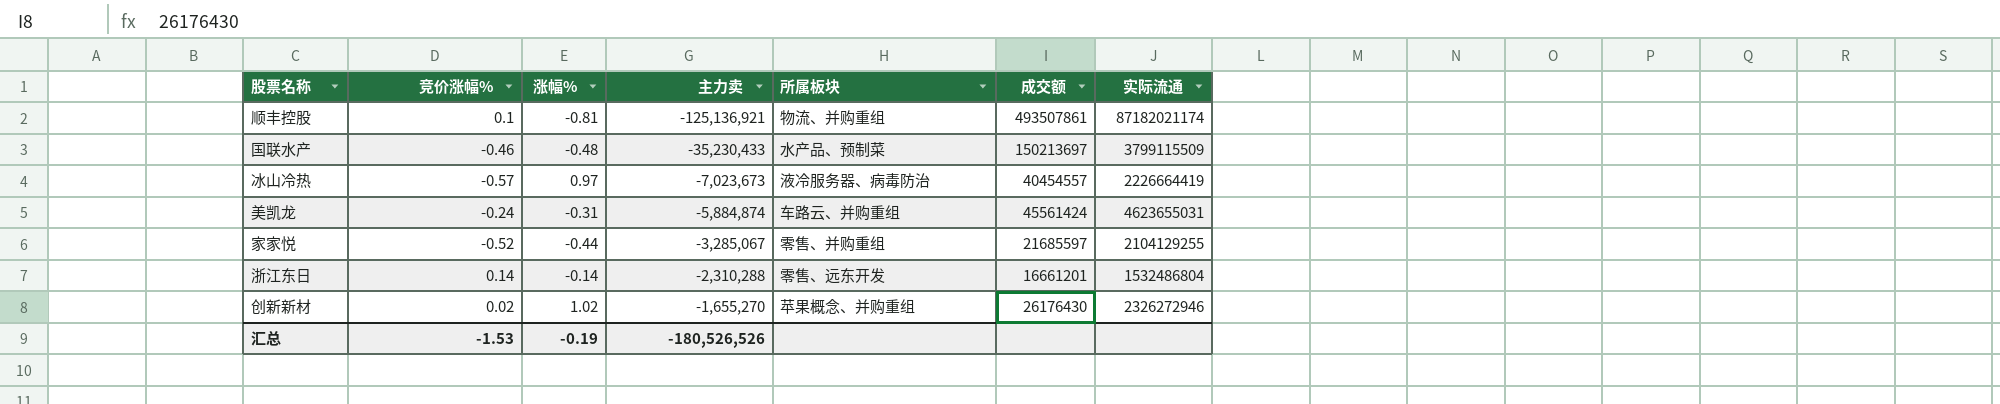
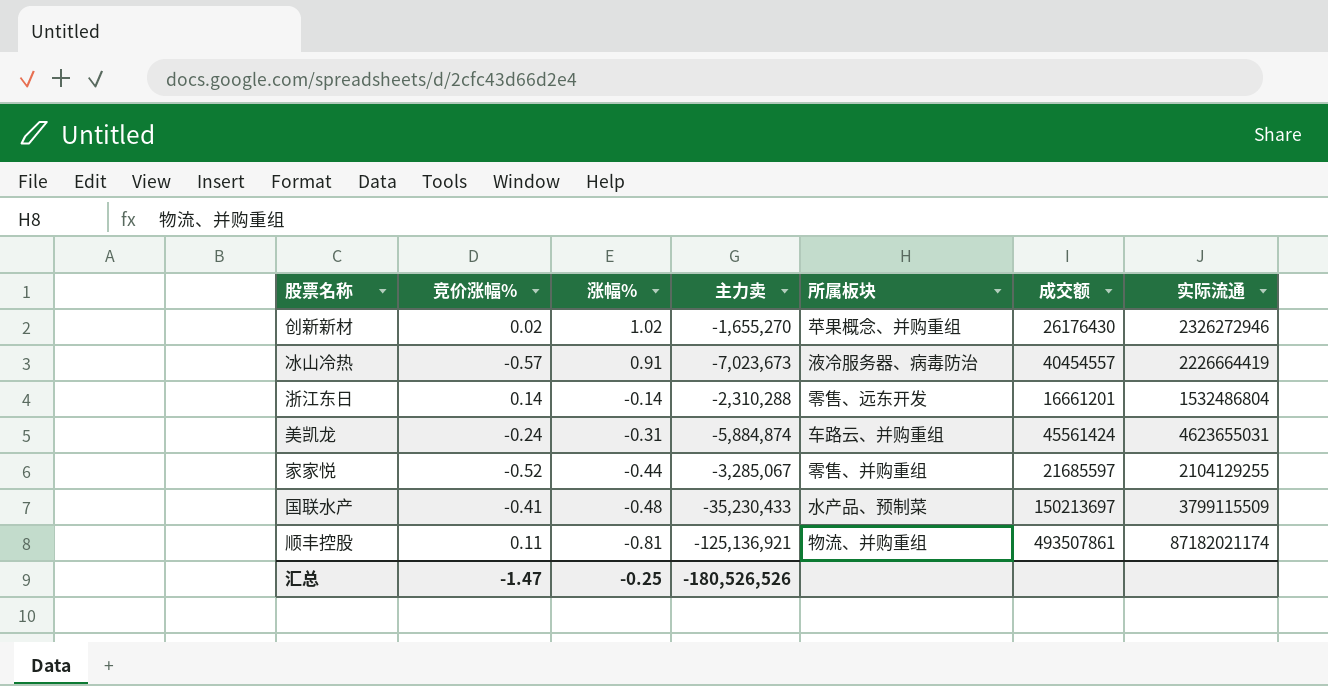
row order: 主力卖 ascending -> 涨幅% descending
冰山冷热 | 涨幅%: 0.97 -> 0.91
国联水产 | 竞价涨幅%: -0.46 -> -0.41
顺丰控股 | 竞价涨幅%: 0.1 -> 0.11
汇总 | 竞价涨幅%: -1.53 -> -1.47
汇总 | 涨幅%: -0.19 -> -0.25

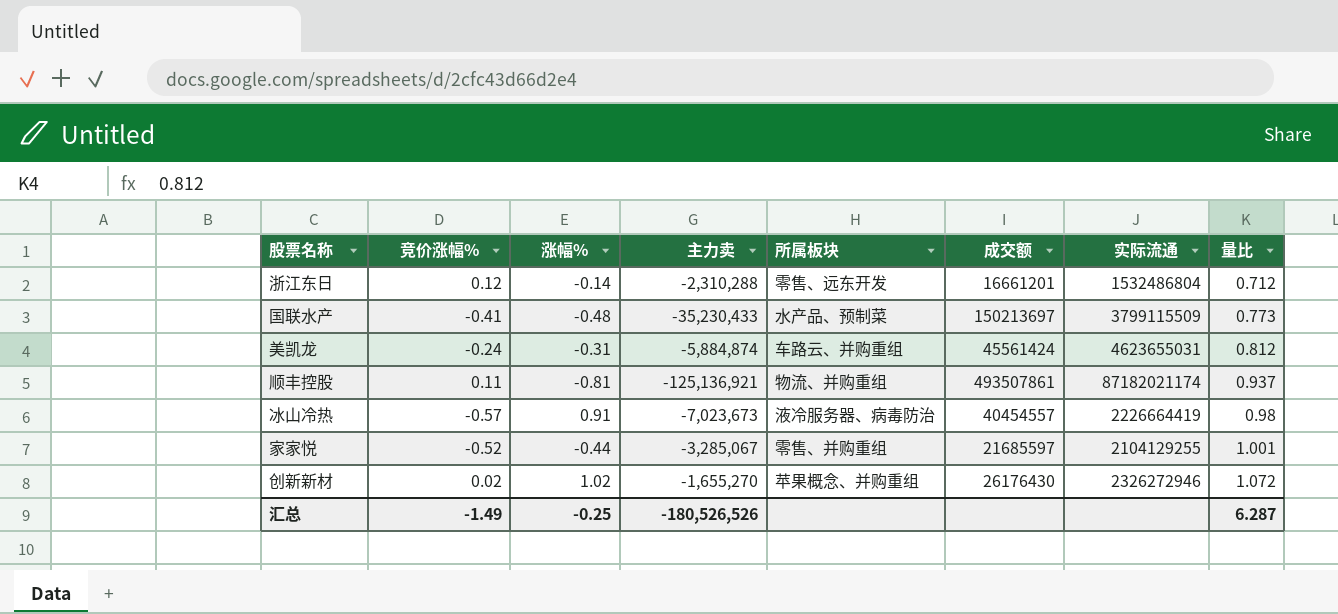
row order: 涨幅% descending -> 量比 ascending
column 量比 | position: none -> 8
浙江东日 | 竞价涨幅%: 0.14 -> 0.12
汇总 | 竞价涨幅%: -1.47 -> -1.49

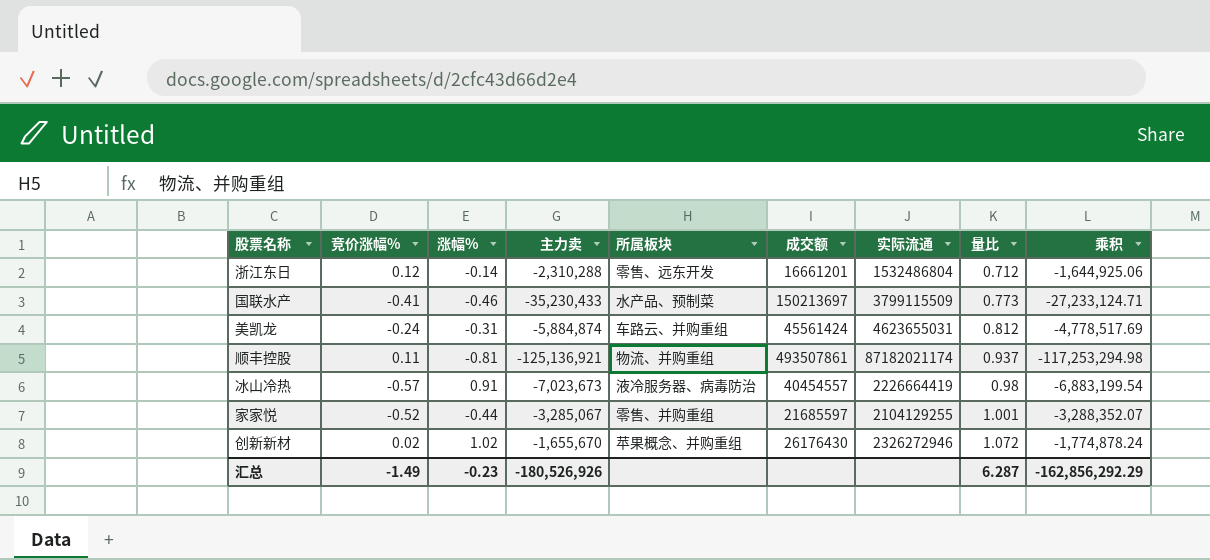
column 乘积 | formula: none -> [主力卖] * [量比]
国联水产 | 涨幅%: -0.48 -> -0.46
创新新材 | 主力卖: -1,655,270 -> -1,655,670
汇总 | 涨幅%: -0.25 -> -0.23
汇总 | 主力卖: -180,526,526 -> -180,526,926

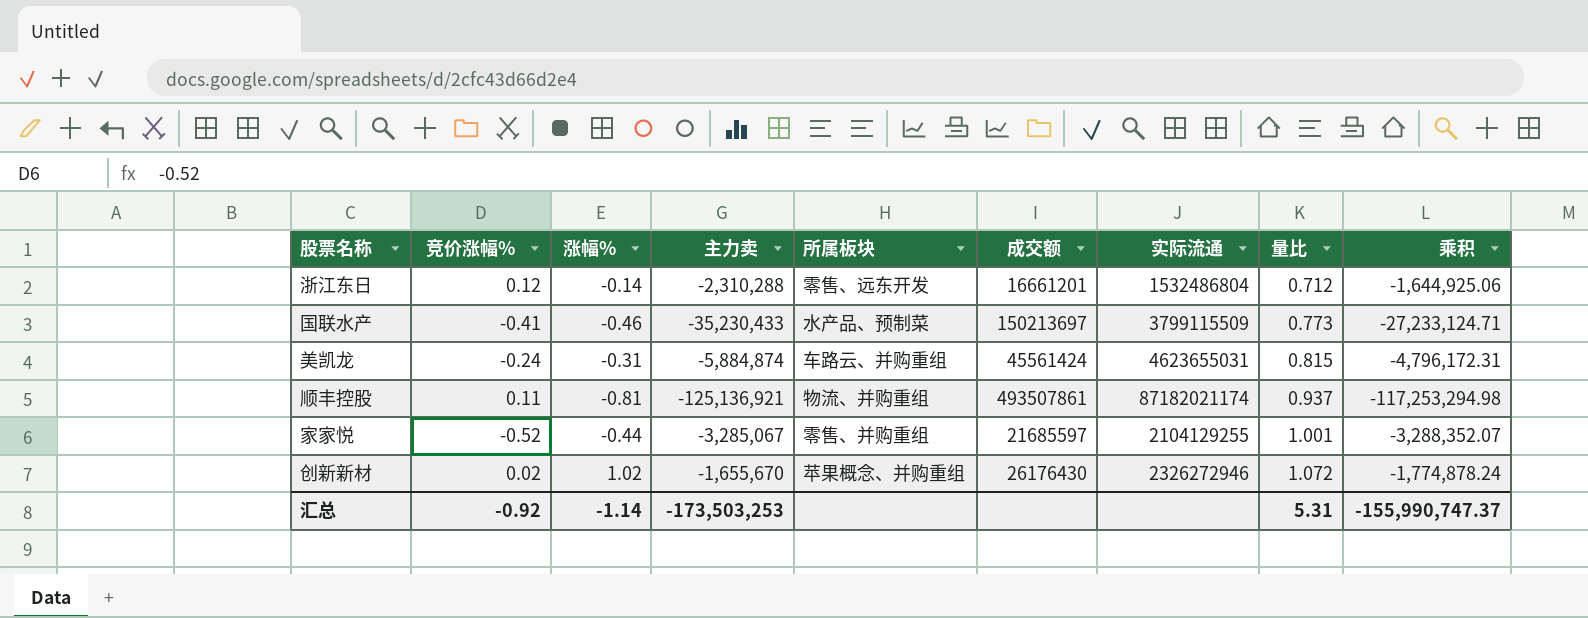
row 冰山冷热: -0.57 | 0.91 | -7,023,673 | 液冷服务器、病毒防治 | 40454557 | 2226664419 | 0.98 | -6,883,199.54 -> none
美凯龙 | 量比: 0.812 -> 0.815
美凯龙 | 乘积: -4,778,517.69 -> -4,796,172.31
汇总 | 竞价涨幅%: -1.49 -> -0.92
汇总 | 涨幅%: -0.23 -> -1.14
汇总 | 主力卖: -180,526,926 -> -173,503,253
汇总 | 量比: 6.287 -> 5.31
汇总 | 乘积: -162,856,292.29 -> -155,990,747.37

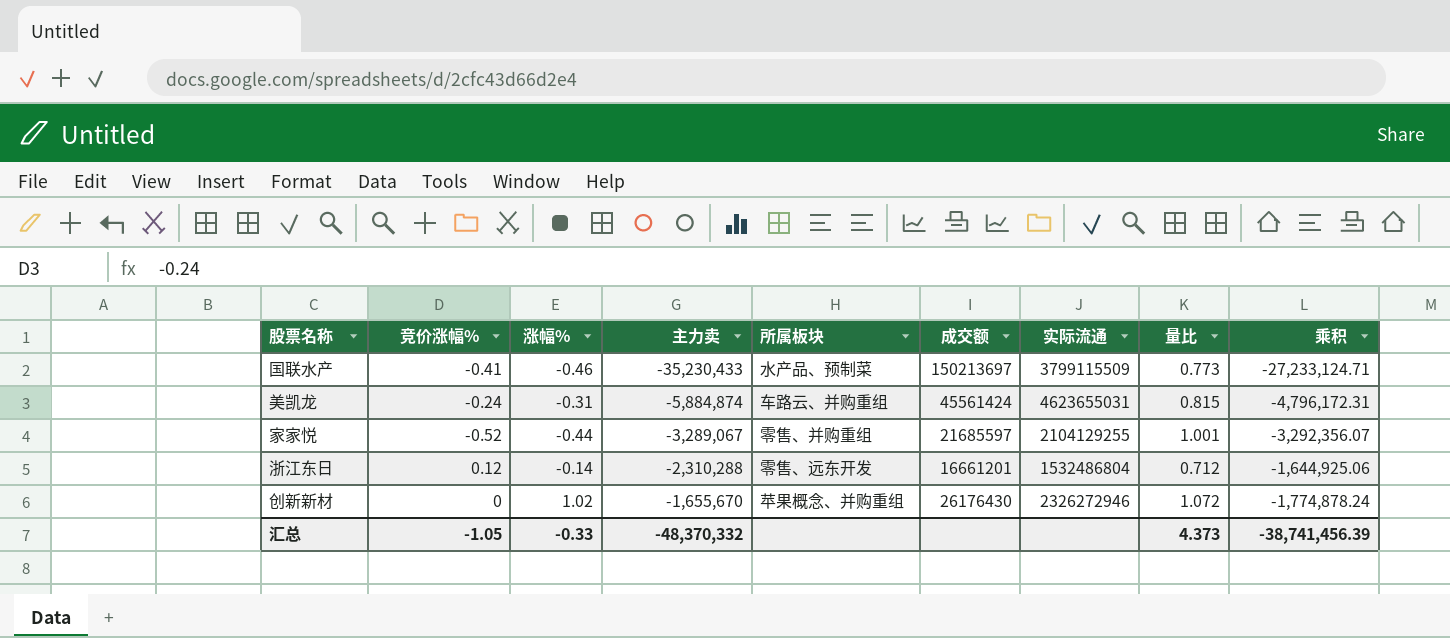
row order: 量比 ascending -> 主力卖 ascending
row 顺丰控股: 0.11 | -0.81 | -125,136,921 | 物流、并购重组 | 493507861 | 87182021174 | 0.937 | -117,253,294.98 -> none
家家悦 | 主力卖: -3,285,067 -> -3,289,067
家家悦 | 乘积: -3,288,352.07 -> -3,292,356.07
创新新材 | 竞价涨幅%: 0.02 -> 0
汇总 | 竞价涨幅%: -0.92 -> -1.05
汇总 | 涨幅%: -1.14 -> -0.33
汇总 | 主力卖: -173,503,253 -> -48,370,332
汇总 | 量比: 5.31 -> 4.373
汇总 | 乘积: -155,990,747.37 -> -38,741,456.39

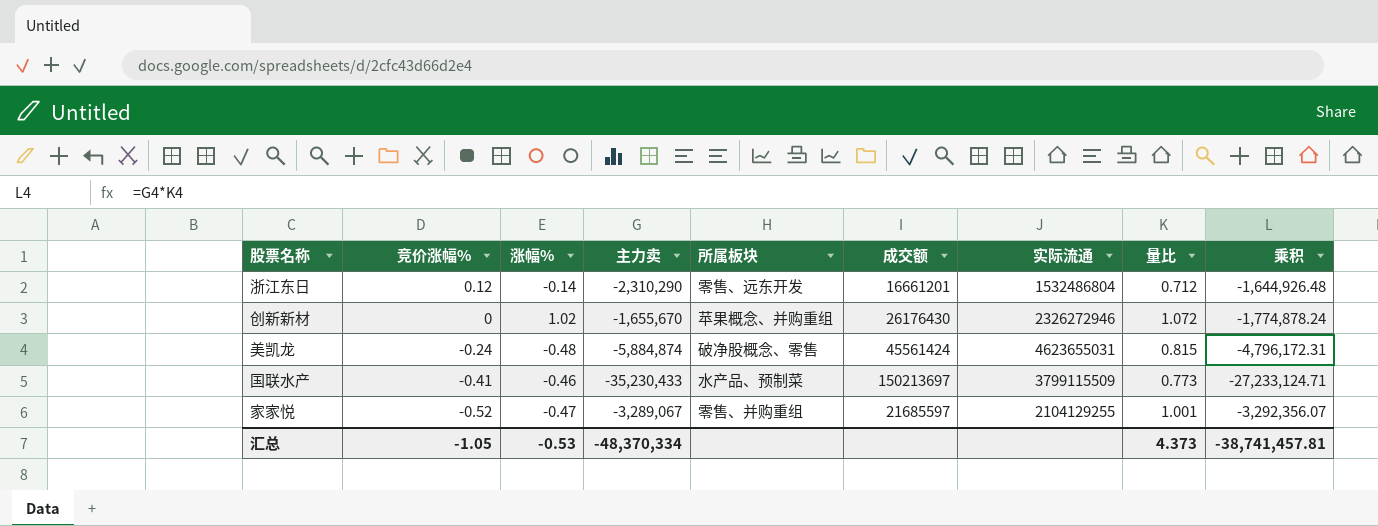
row order: 主力卖 ascending -> 竞价涨幅% descending
浙江东日 | 主力卖: -2,310,288 -> -2,310,290
浙江东日 | 乘积: -1,644,925.06 -> -1,644,926.48
美凯龙 | 涨幅%: -0.31 -> -0.48
美凯龙 | 所属板块: 车路云、并购重组 -> 破净股概念、零售
家家悦 | 涨幅%: -0.44 -> -0.47
汇总 | 涨幅%: -0.33 -> -0.53
汇总 | 主力卖: -48,370,332 -> -48,370,334
汇总 | 乘积: -38,741,456.39 -> -38,741,457.81

